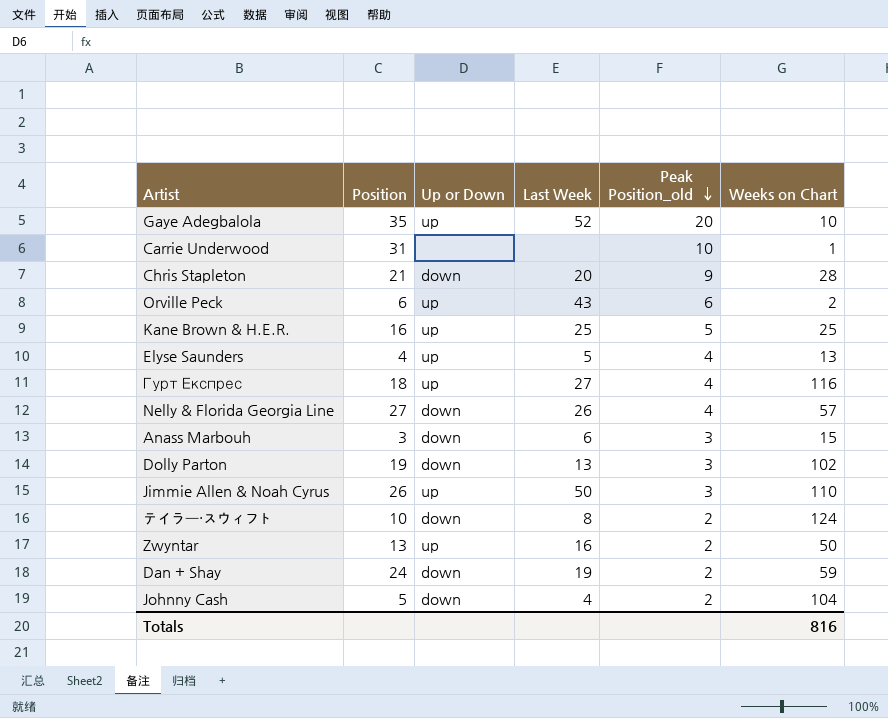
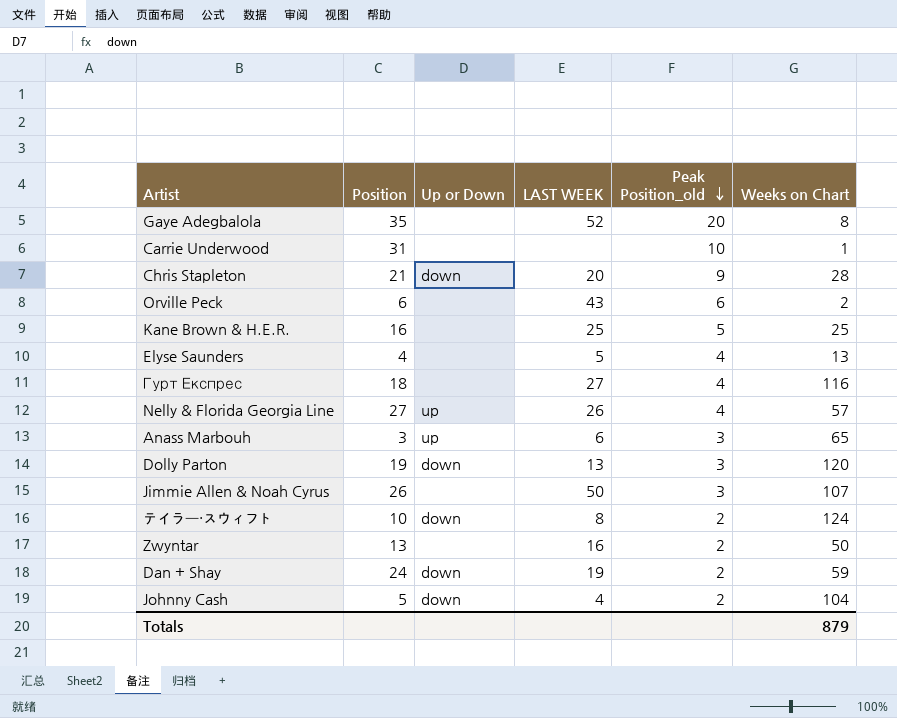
column name: Last Week -> LAST WEEK
Gaye Adegbalola | Up or Down: up -> none
Gaye Adegbalola | Weeks on Chart: 10 -> 8
Orville Peck | Up or Down: up -> none
Kane Brown & H.E.R. | Up or Down: up -> none
Elyse Saunders | Up or Down: up -> none
Гурт Експрес | Up or Down: up -> none
Nelly & Florida Georgia Line | Up or Down: down -> up
Anass Marbouh | Up or Down: down -> up
Anass Marbouh | Weeks on Chart: 15 -> 65
Dolly Parton | Weeks on Chart: 102 -> 120
Jimmie Allen & Noah Cyrus | Up or Down: up -> none
Jimmie Allen & Noah Cyrus | Weeks on Chart: 110 -> 107
Zwyntar | Up or Down: up -> none
Totals | Weeks on Chart: 816 -> 879

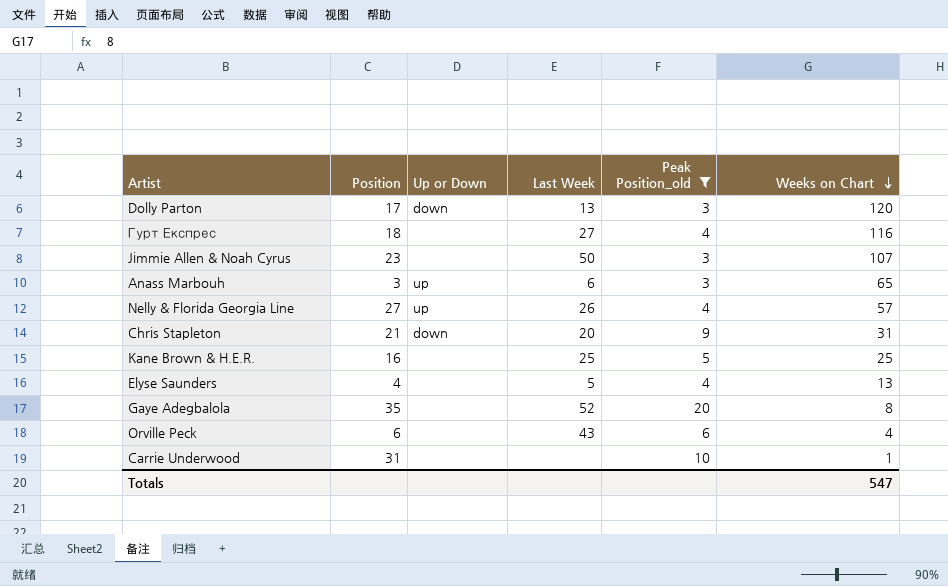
filter: none -> Peak Position_old != 2
row order: Peak Position_old descending -> Weeks on Chart descending
column name: LAST WEEK -> Last Week
Dolly Parton | Position: 19 -> 17
Jimmie Allen & Noah Cyrus | Position: 26 -> 23
Chris Stapleton | Weeks on Chart: 28 -> 31
Orville Peck | Weeks on Chart: 2 -> 4
Totals | Weeks on Chart: 879 -> 547

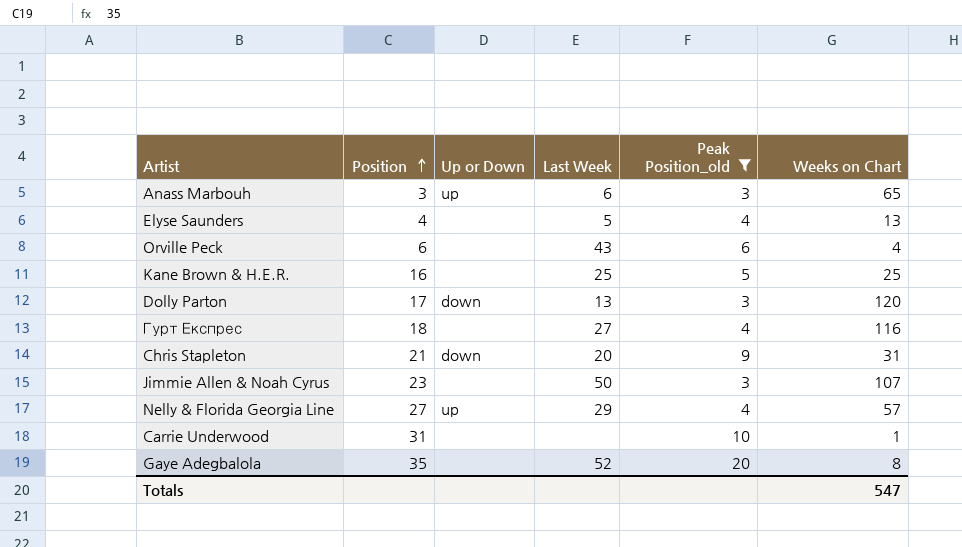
row order: Weeks on Chart descending -> Position ascending
Nelly & Florida Georgia Line | Last Week: 26 -> 29

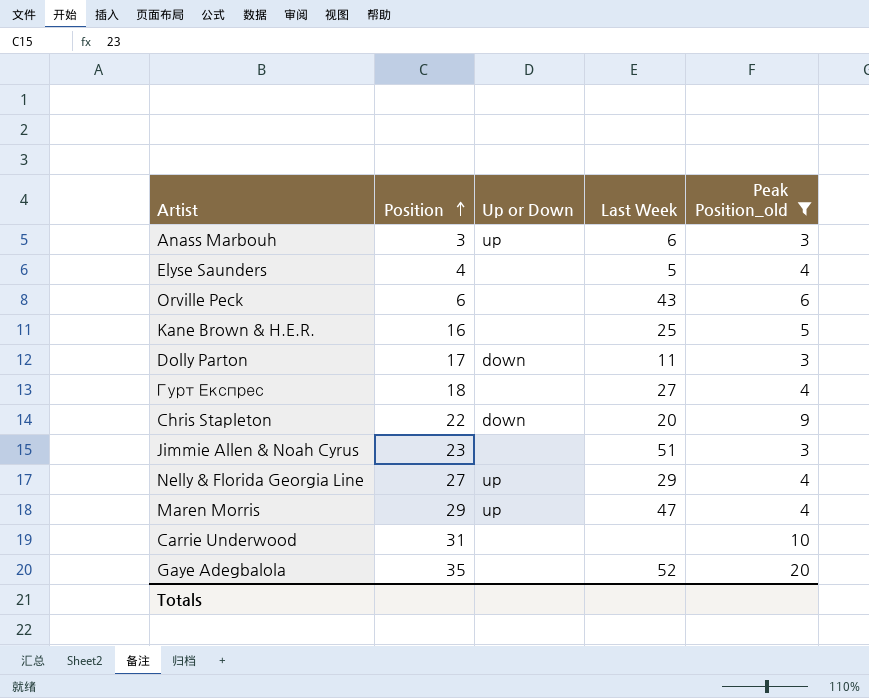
column Weeks on Chart | position: 6 -> none
Dolly Parton | Last Week: 13 -> 11
Chris Stapleton | Position: 21 -> 22
Jimmie Allen & Noah Cyrus | Last Week: 50 -> 51
row Maren Morris: none -> 29 | up | 47 | 4

